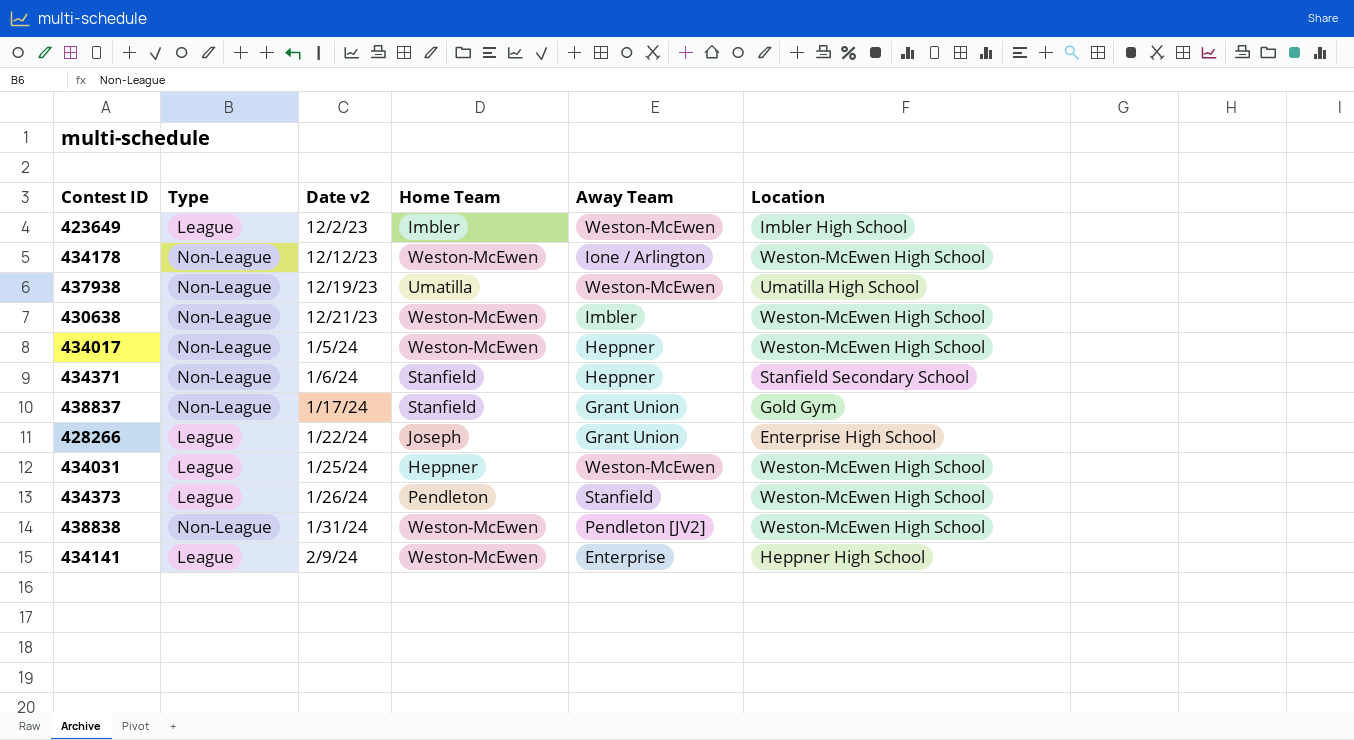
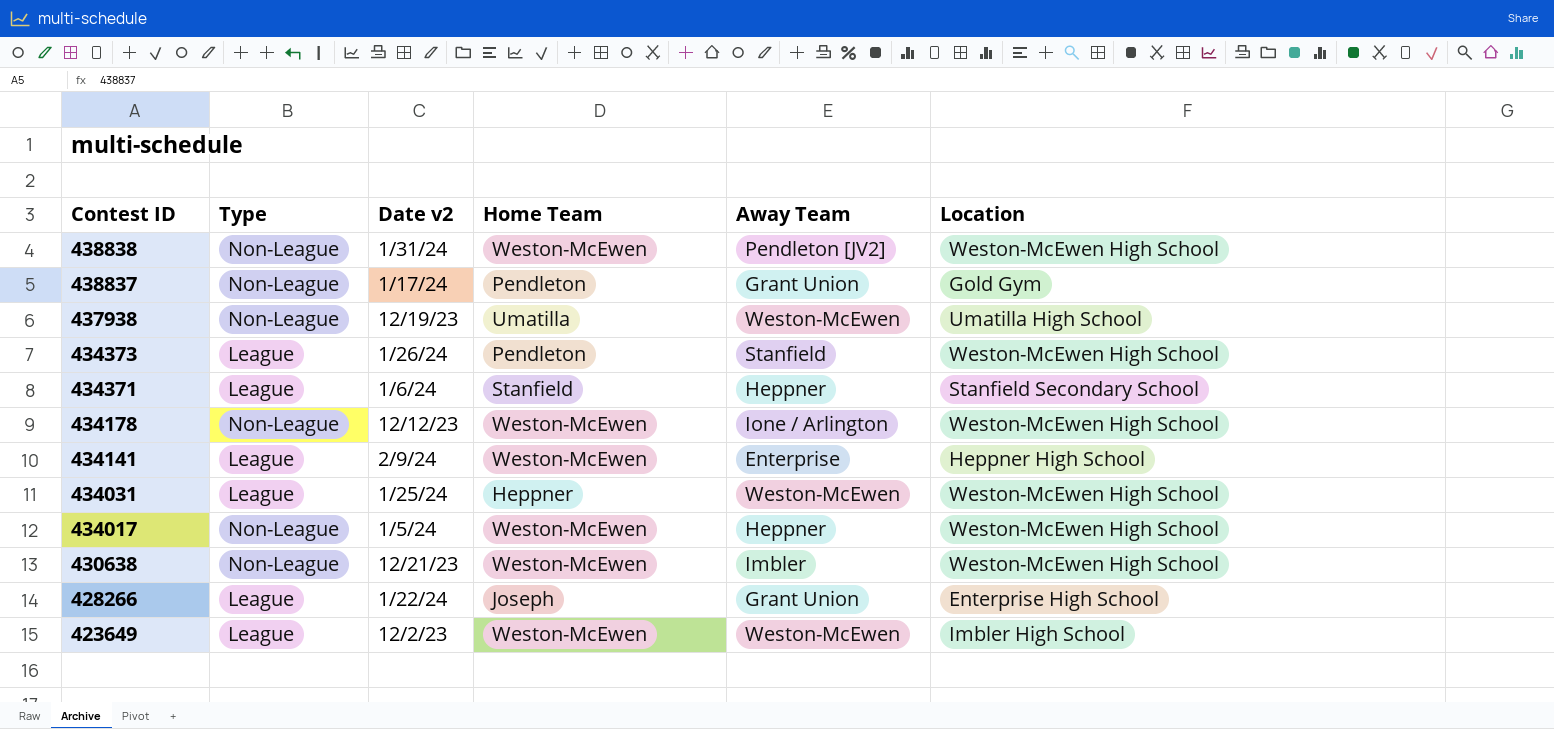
row order: Date v2 ascending -> Contest ID descending
438837 | Home Team: Stanfield -> Pendleton
434371 | Type: Non-League -> League
423649 | Home Team: Imbler -> Weston-McEwen

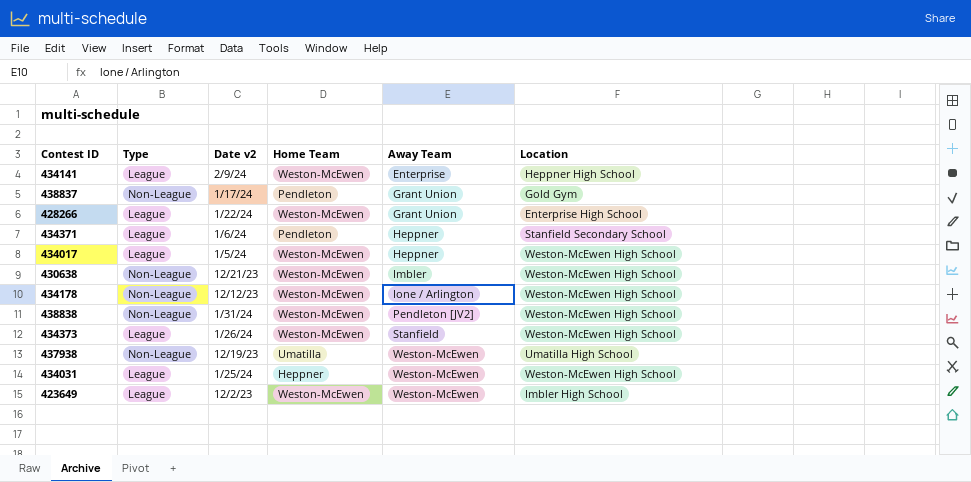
row order: Contest ID descending -> Away Team ascending
428266 | Home Team: Joseph -> Weston-McEwen
434371 | Home Team: Stanfield -> Pendleton
434017 | Type: Non-League -> League
434373 | Home Team: Pendleton -> Weston-McEwen

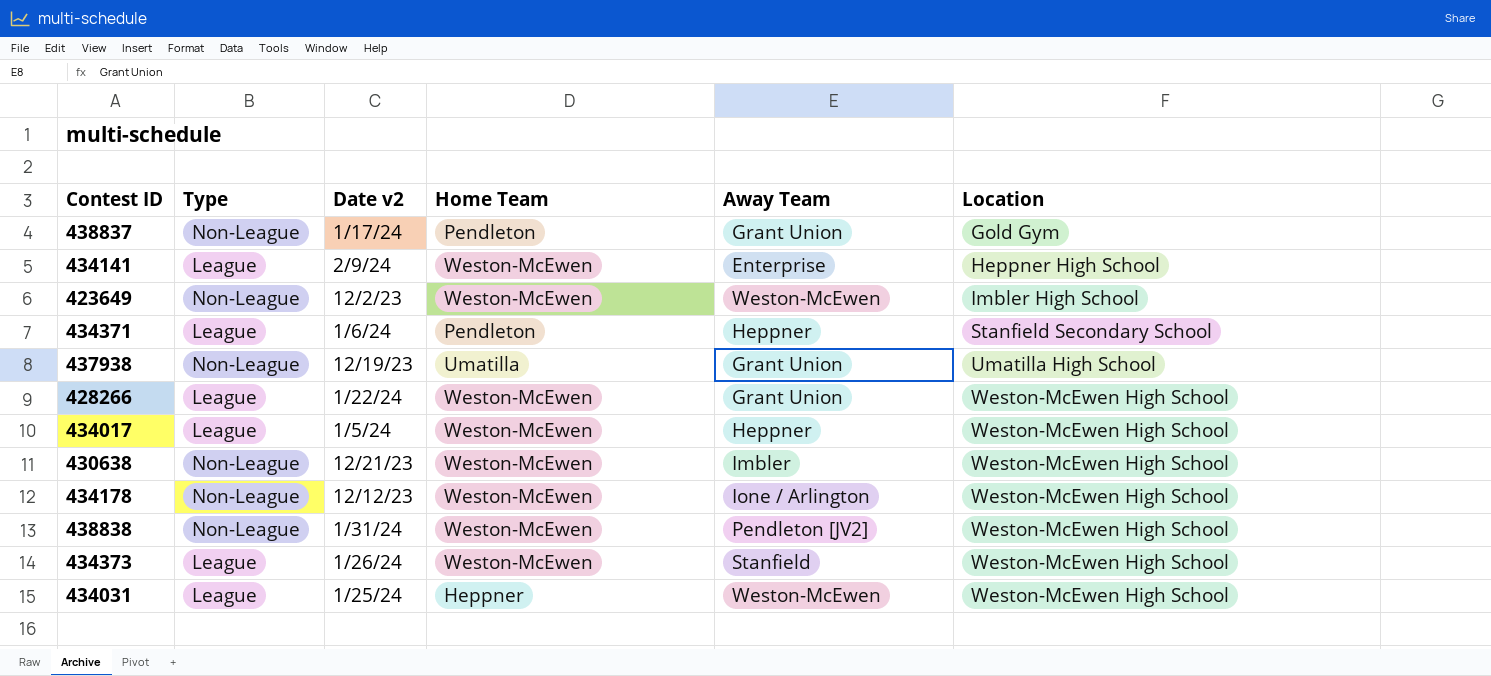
row order: Away Team ascending -> Location ascending
423649 | Type: League -> Non-League
437938 | Away Team: Weston-McEwen -> Grant Union
428266 | Location: Enterprise High School -> Weston-McEwen High School

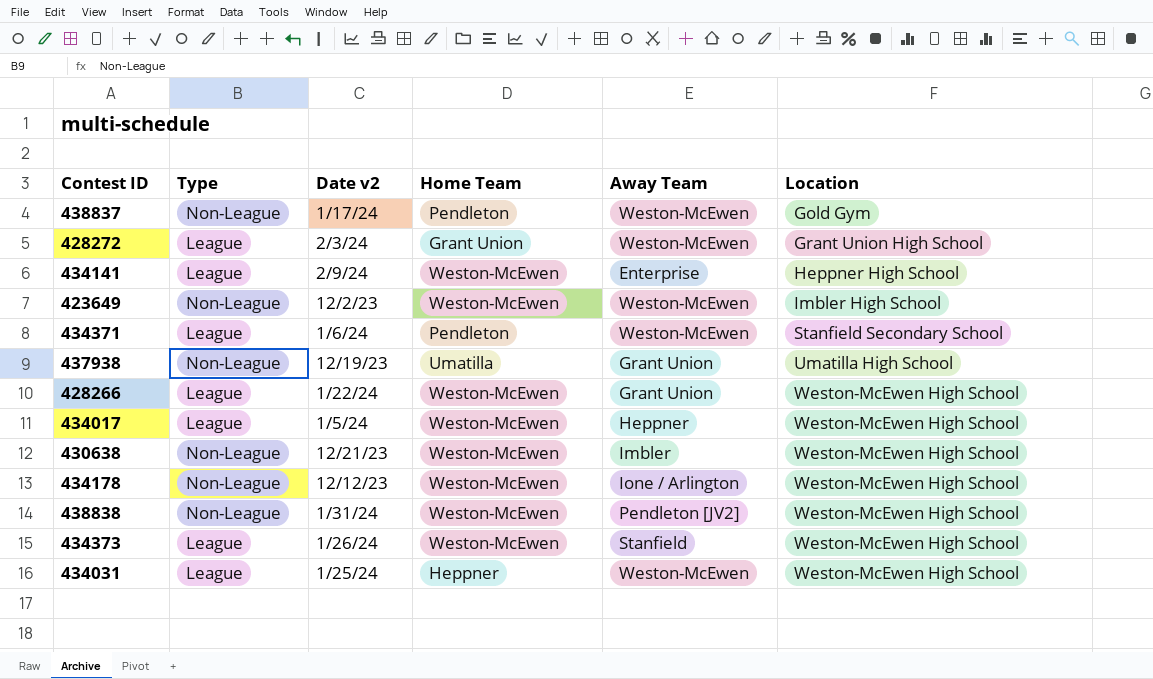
438837 | Away Team: Grant Union -> Weston-McEwen
row 428272: none -> League | 2/3/24 | Grant Union | Weston-McEwen | Grant Union High School
434371 | Away Team: Heppner -> Weston-McEwen

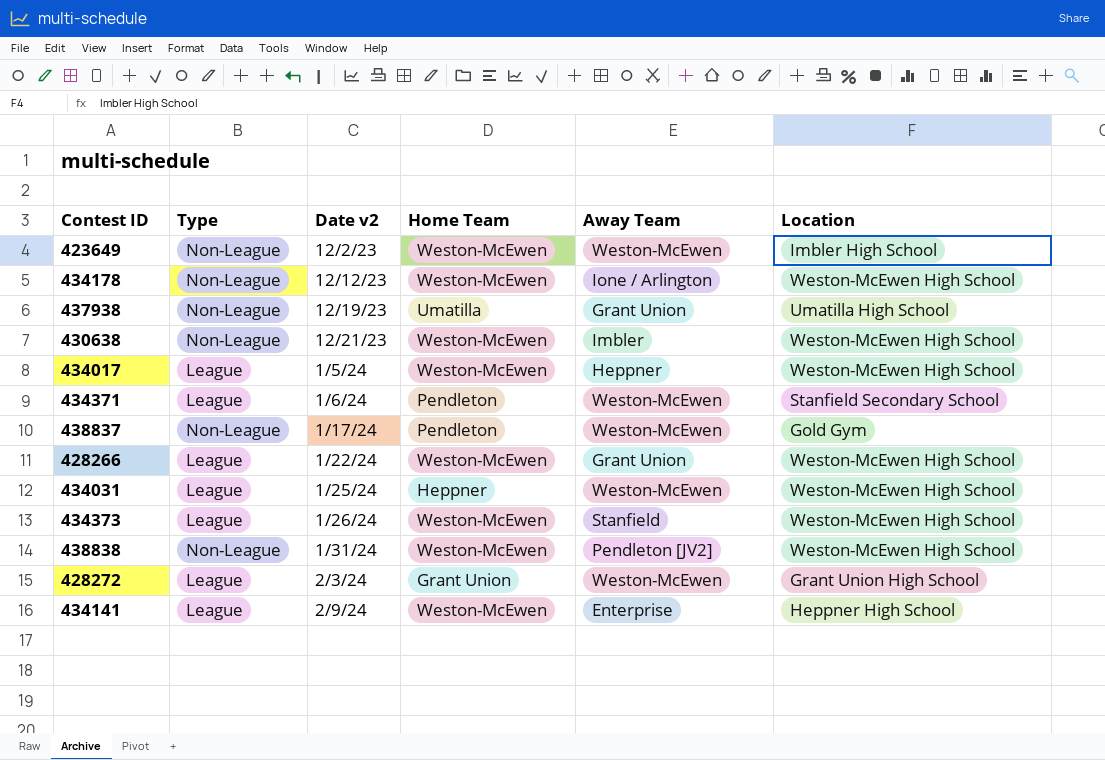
row order: Location ascending -> Date v2 ascending

